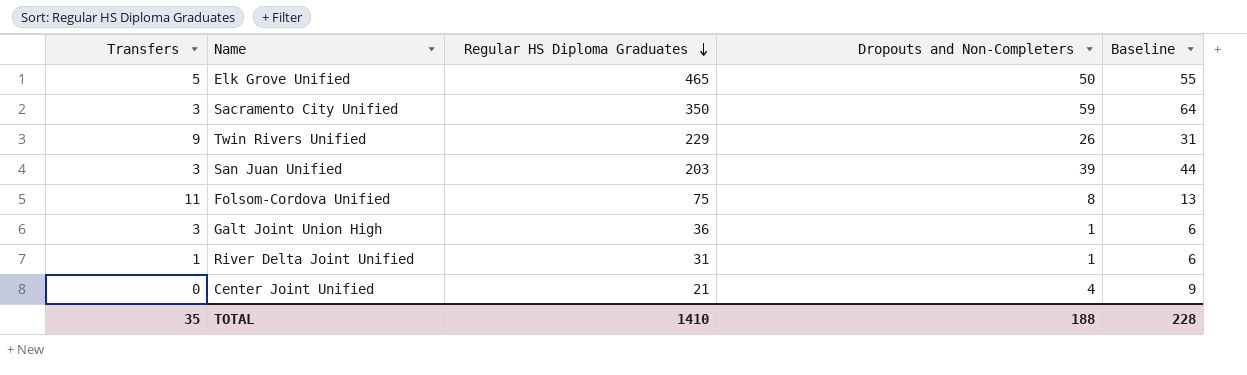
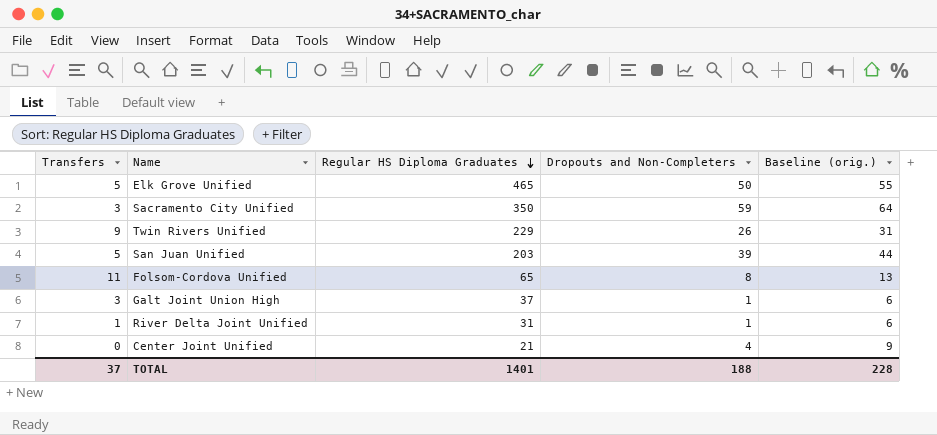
column name: Baseline -> Baseline (orig.)
San Juan Unified | Transfers: 3 -> 5
Folsom-Cordova Unified | Regular HS Diploma Graduates: 75 -> 65
Galt Joint Union High | Regular HS Diploma Graduates: 36 -> 37
TOTAL | Transfers: 35 -> 37
TOTAL | Regular HS Diploma Graduates: 1410 -> 1401

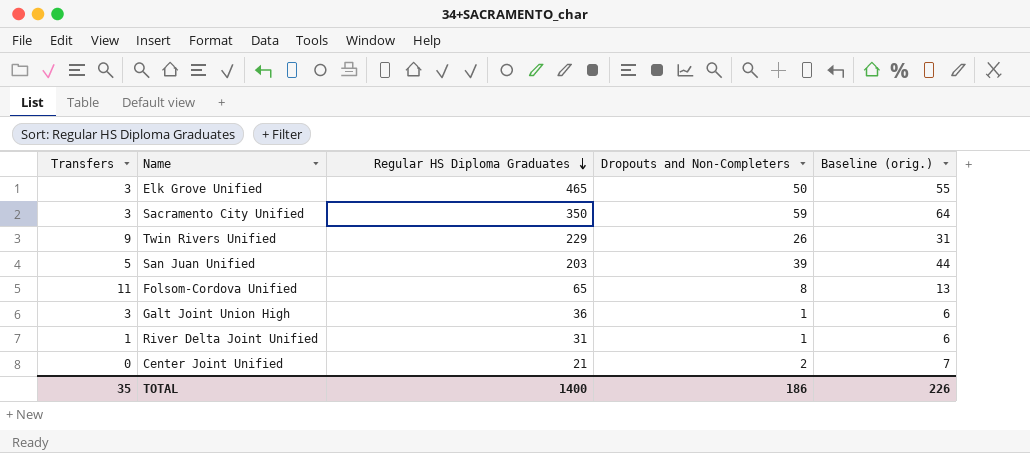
Elk Grove Unified | Transfers: 5 -> 3
Galt Joint Union High | Regular HS Diploma Graduates: 37 -> 36
Center Joint Unified | Dropouts and Non-Completers: 4 -> 2
Center Joint Unified | Baseline (orig.): 9 -> 7
TOTAL | Transfers: 37 -> 35
TOTAL | Regular HS Diploma Graduates: 1401 -> 1400
TOTAL | Dropouts and Non-Completers: 188 -> 186
TOTAL | Baseline (orig.): 228 -> 226

